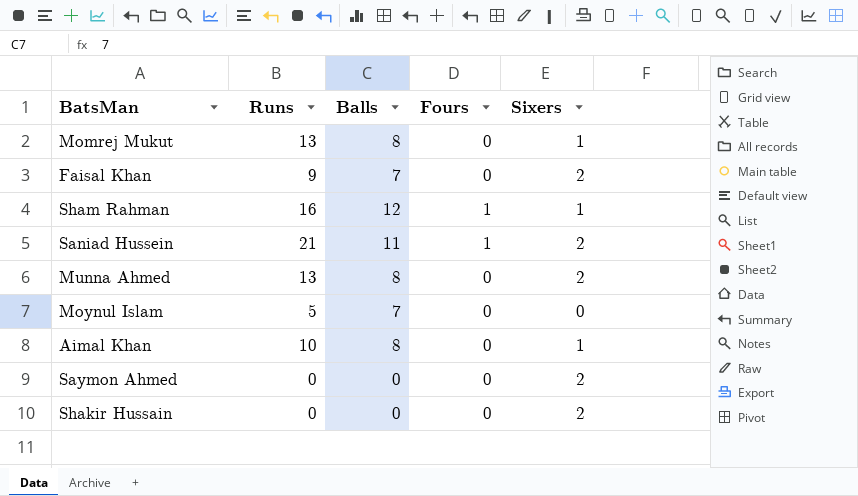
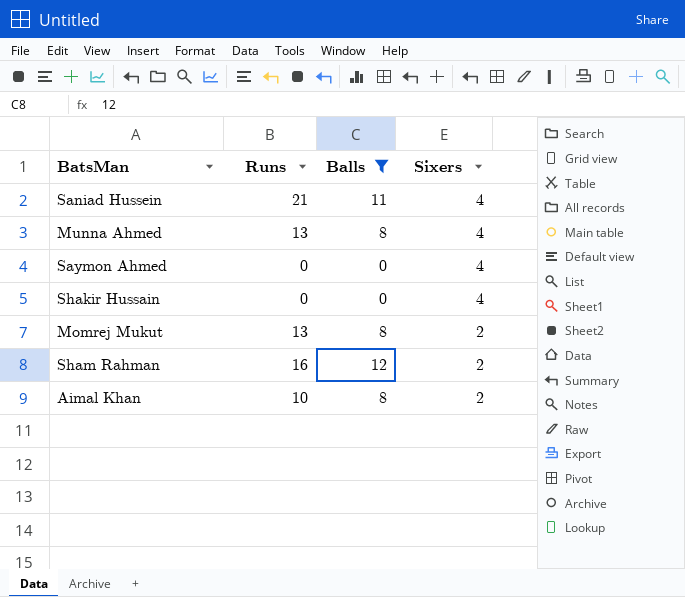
filter: none -> Balls != 7
row order: none -> Sixers descending
column Fours | position: 4 -> none
Saniad Hussein | Sixers: 2 -> 4
Munna Ahmed | Sixers: 2 -> 4
Saymon Ahmed | Sixers: 2 -> 4
Shakir Hussain | Sixers: 2 -> 4
Momrej Mukut | Sixers: 1 -> 2
Sham Rahman | Sixers: 1 -> 2
Aimal Khan | Sixers: 1 -> 2

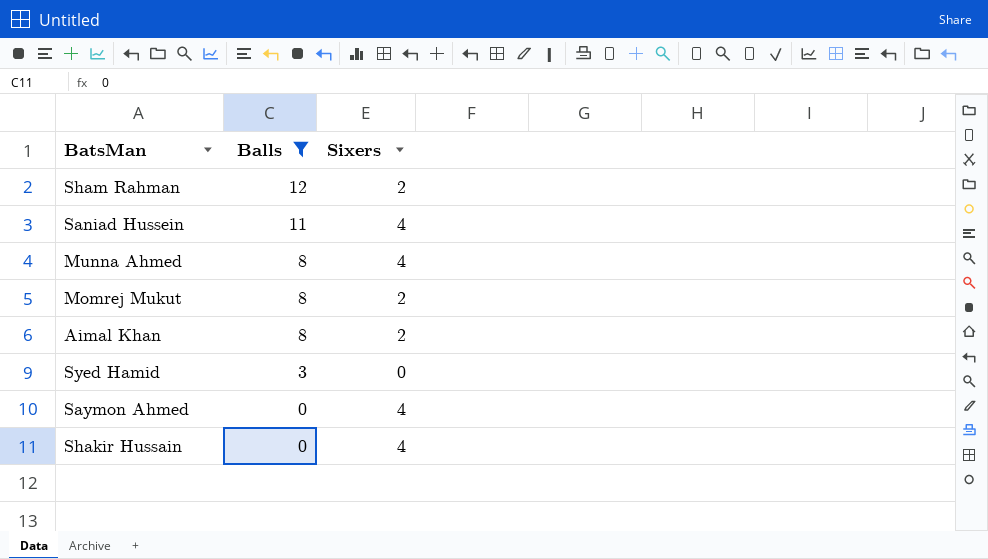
row order: Sixers descending -> Balls descending
column Runs | position: 2 -> none
row Syed Hamid: none -> 3 | 0

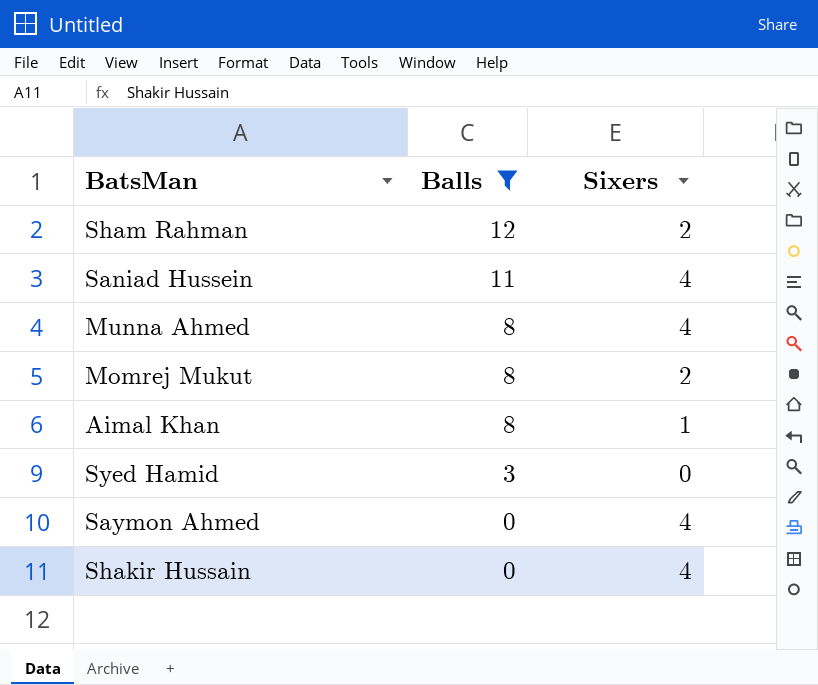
Aimal Khan | Sixers: 2 -> 1

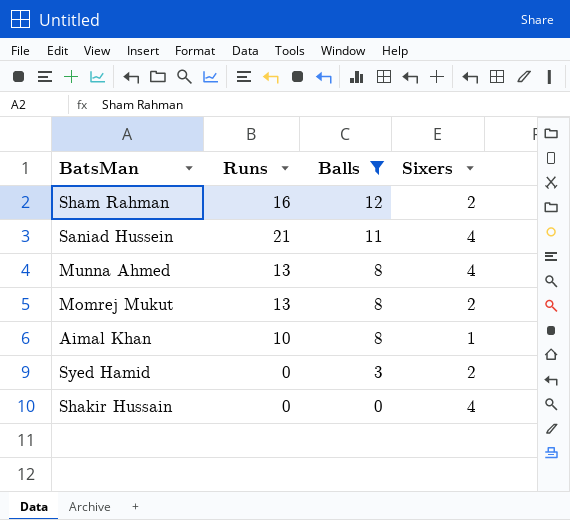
column Runs | position: none -> 2
row Saymon Ahmed: 0 | 4 -> none
Syed Hamid | Sixers: 0 -> 2

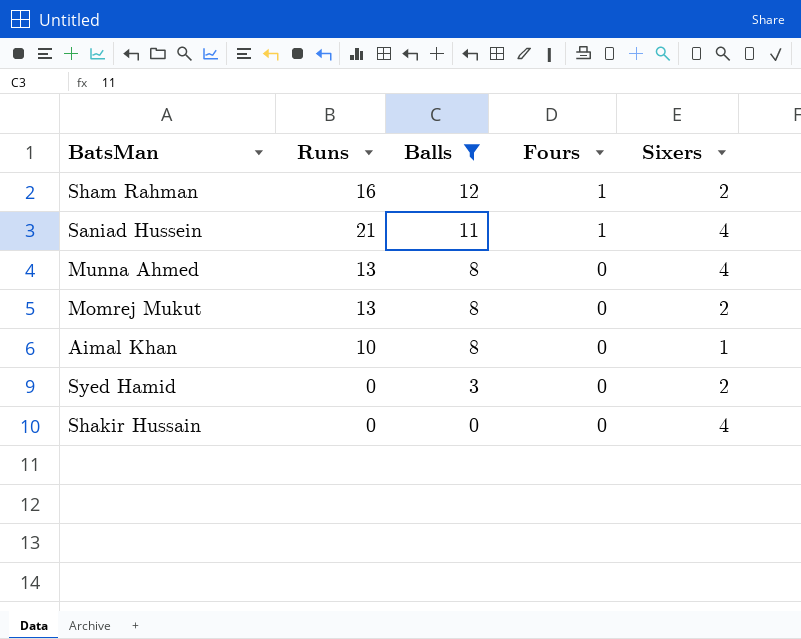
column Fours | position: none -> 4

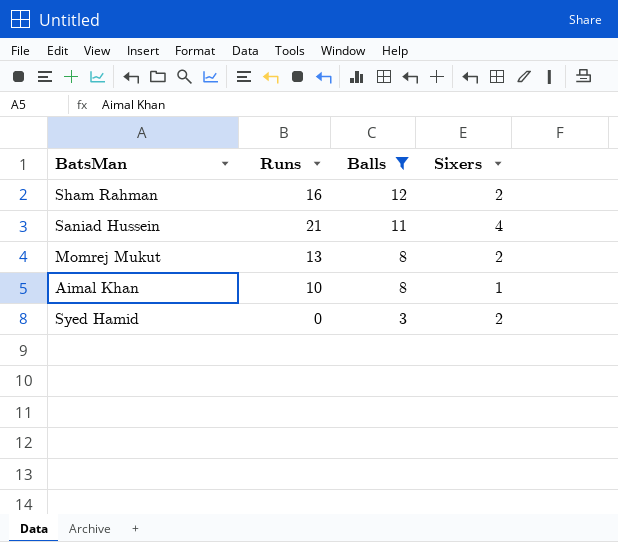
column Fours | position: 4 -> none
row Munna Ahmed: 13 | 8 | 0 | 4 -> none
row Shakir Hussain: 0 | 0 | 0 | 4 -> none

